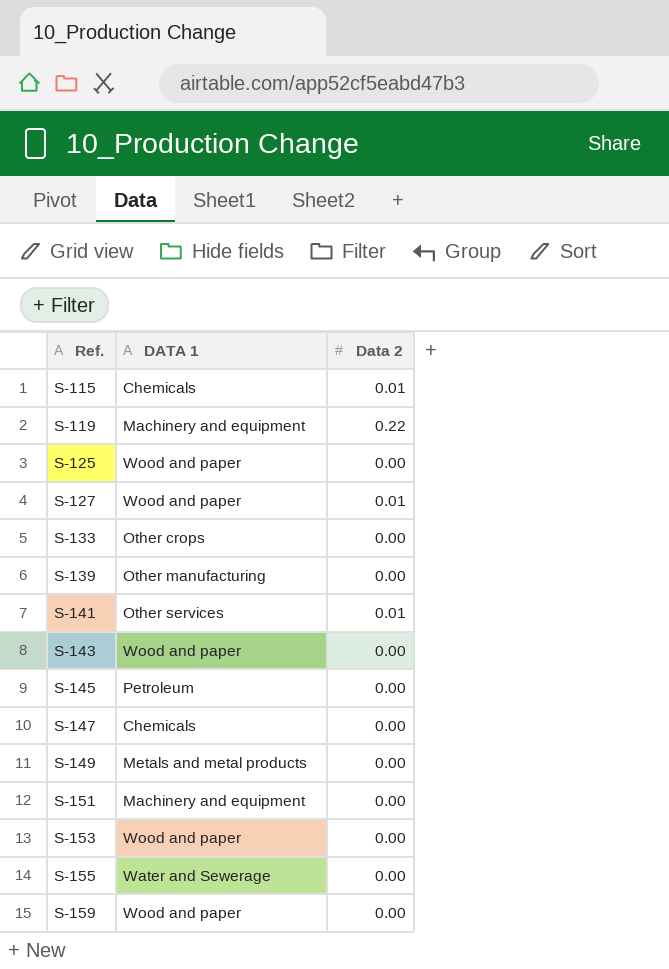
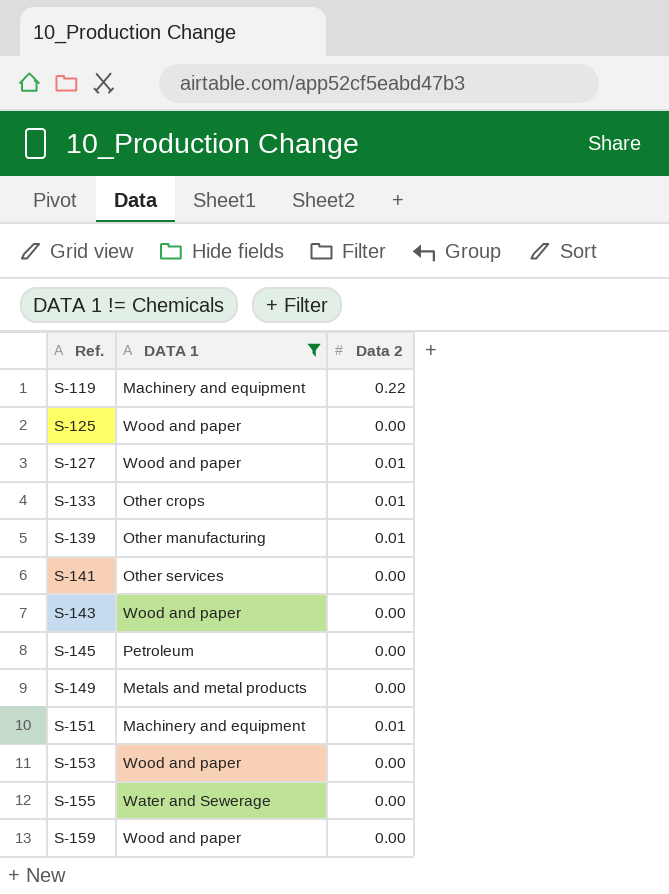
filter: none -> DATA 1 != Chemicals
S-133 | Data 2: 0.00 -> 0.01
S-139 | Data 2: 0.00 -> 0.01
S-141 | Data 2: 0.01 -> 0.00
S-151 | Data 2: 0.00 -> 0.01

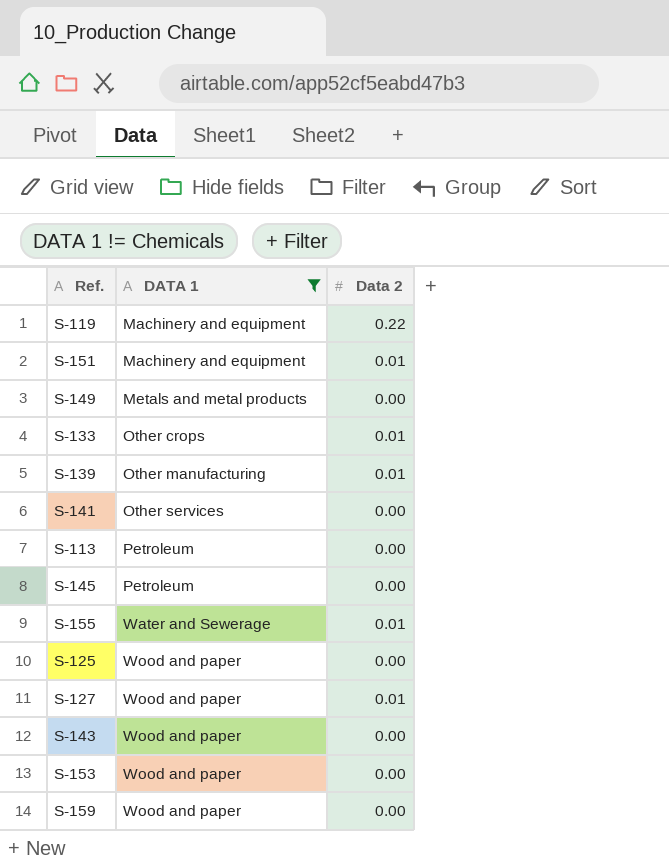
row order: Ref. ascending -> DATA 1 ascending
row S-113: none -> Petroleum | 0.00
S-155 | Data 2: 0.00 -> 0.01

